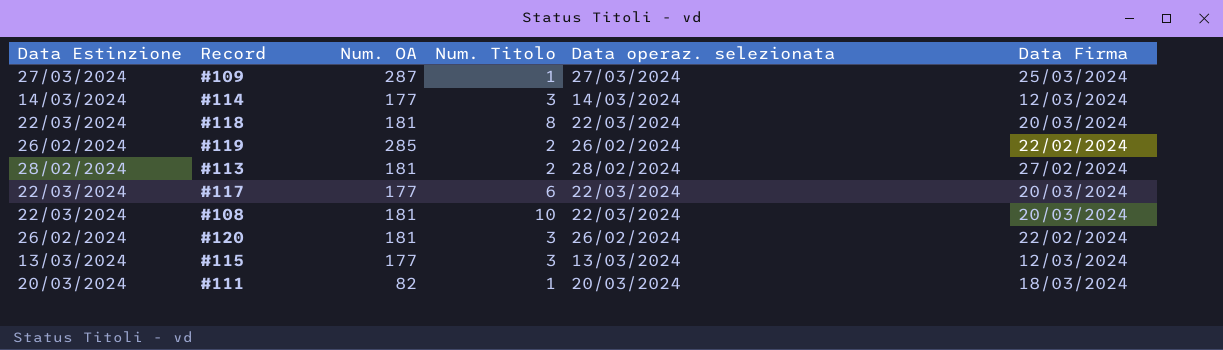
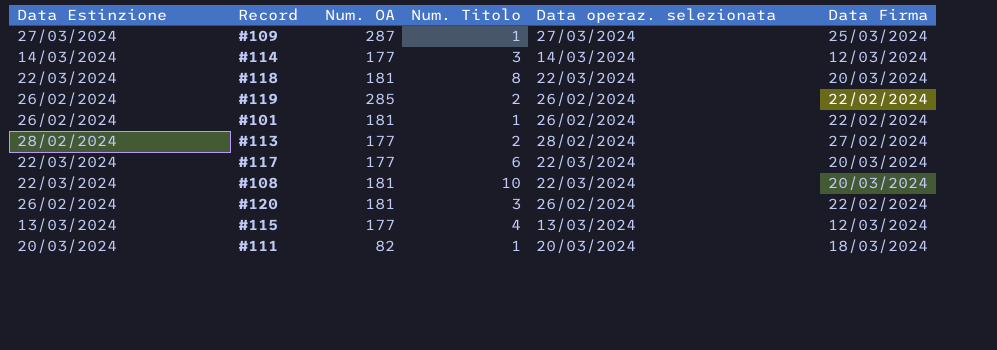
row #101: none -> 26/02/2024 | 181 | 1 | 26/02/2024 | 22/02/2024
#113 | Num. OA: 181 -> 177
#115 | Num. Titolo: 3 -> 4

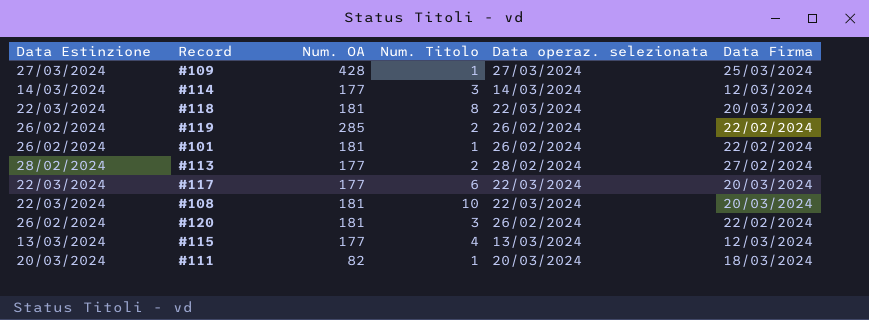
#109 | Num. OA: 287 -> 428

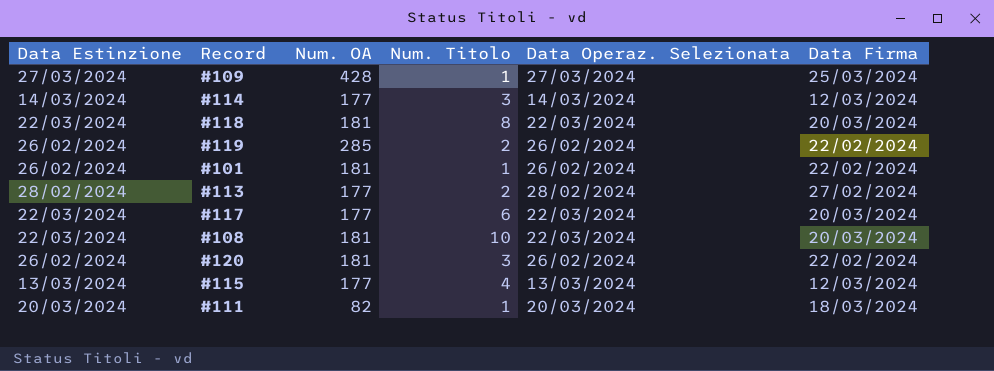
column name: Data operaz. selezionata -> Data Operaz. Selezionata

